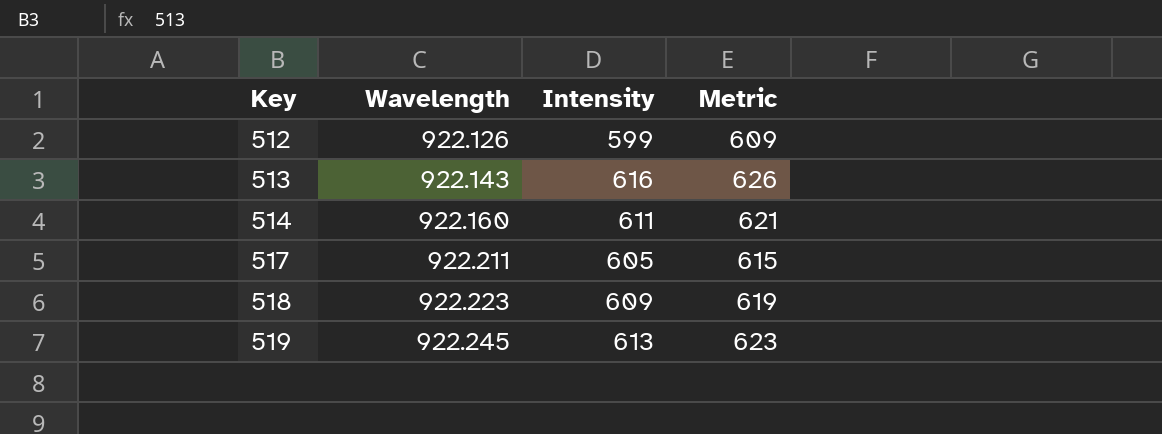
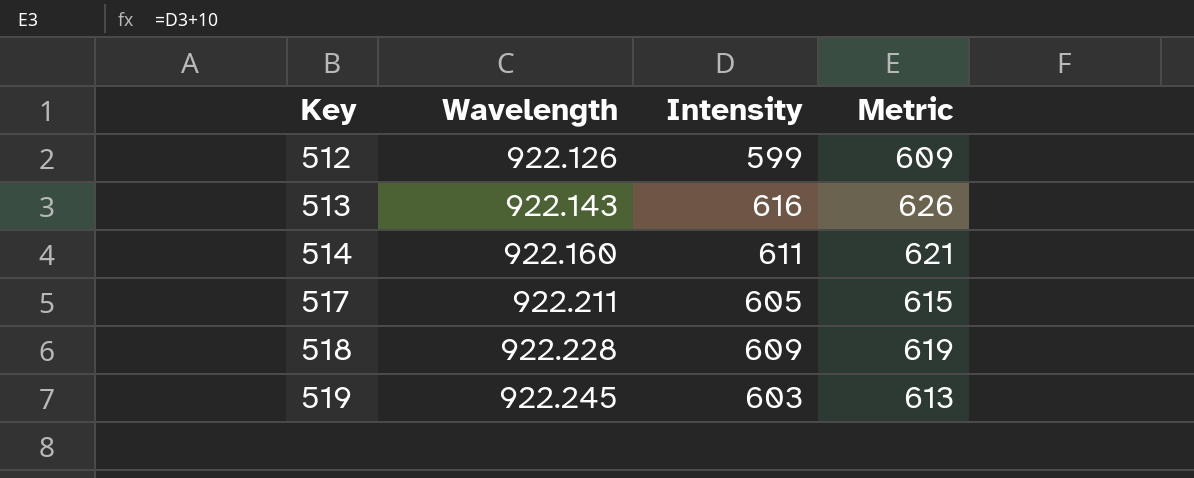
518 | Wavelength: 922.223 -> 922.228
519 | Intensity: 613 -> 603
519 | Metric: 623 -> 613

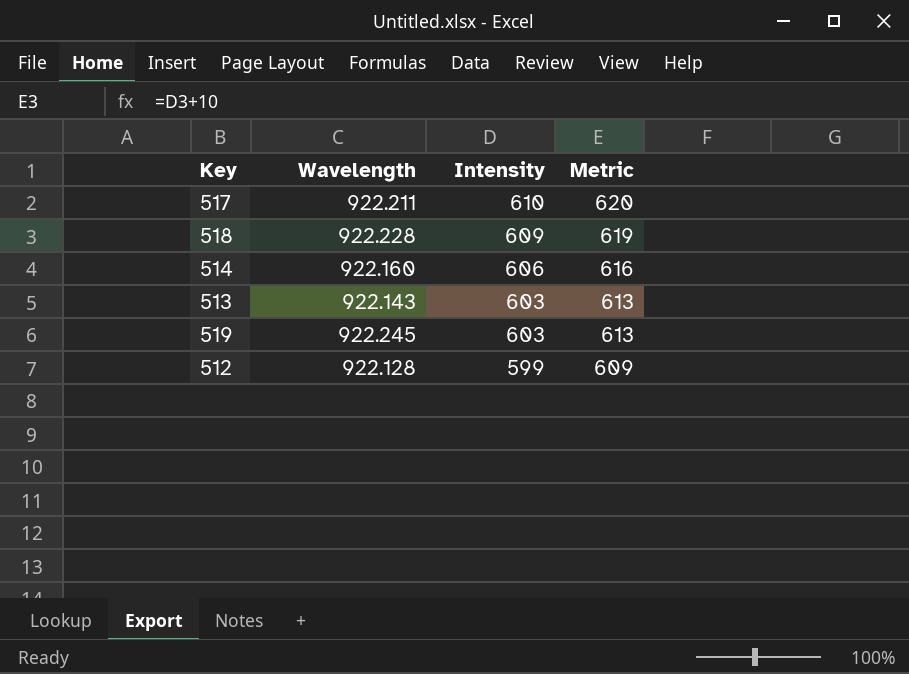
row order: Key ascending -> Intensity descending
517 | Intensity: 605 -> 610
517 | Metric: 615 -> 620
514 | Intensity: 611 -> 606
514 | Metric: 621 -> 616
513 | Intensity: 616 -> 603
513 | Metric: 626 -> 613
512 | Wavelength: 922.126 -> 922.128

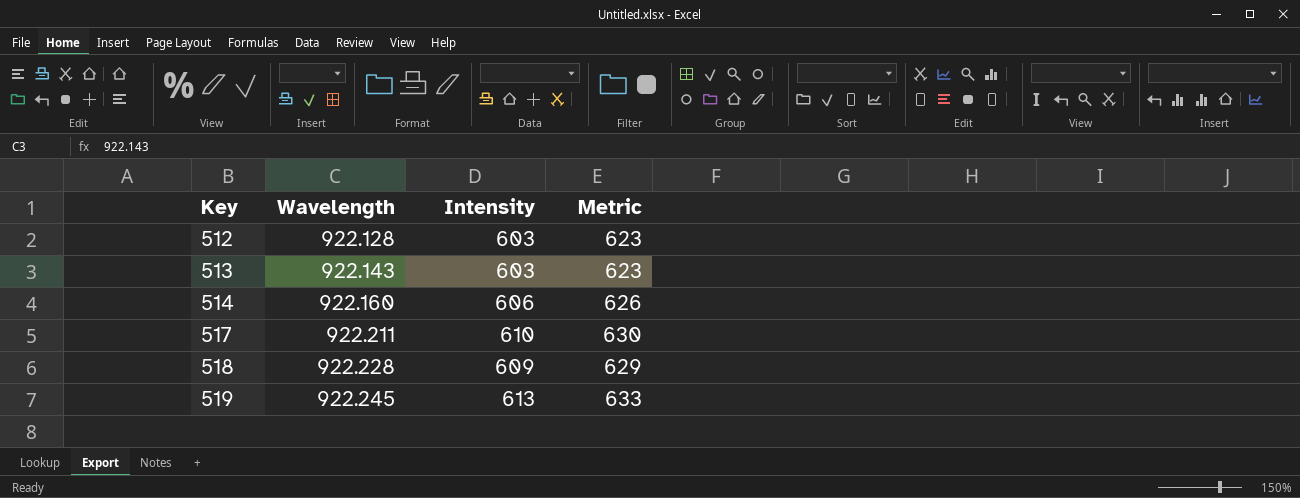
row order: Intensity descending -> Key ascending
column Metric | formula: [Intensity] + 10 -> [Intensity] + 20
512 | Intensity: 599 -> 603
519 | Intensity: 603 -> 613

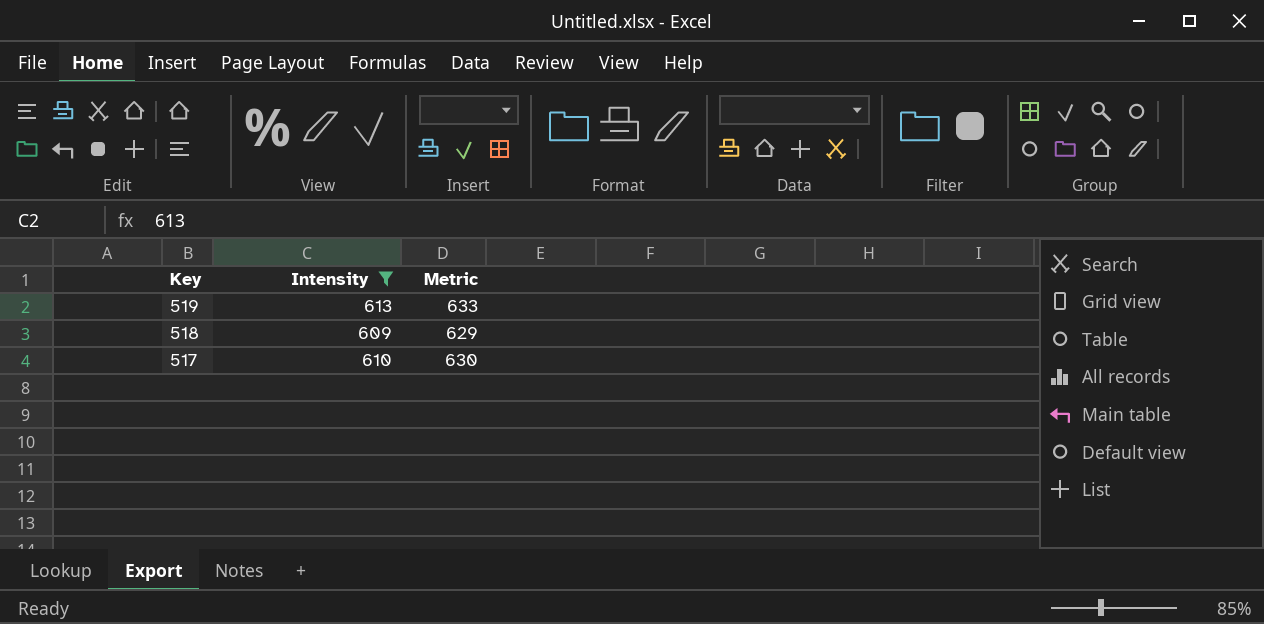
filter: none -> Intensity >= 609
row order: Key ascending -> Key descending
column Wavelength | position: 2 -> none

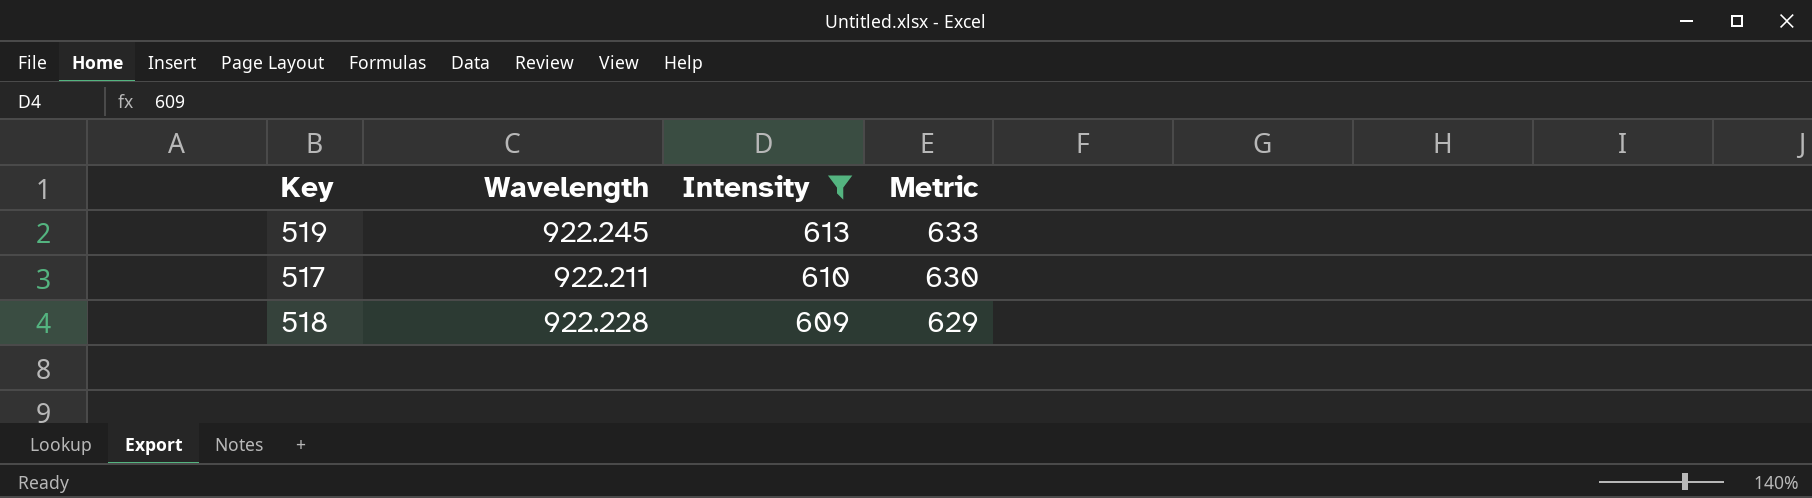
row order: Key descending -> Intensity descending
column Wavelength | position: none -> 2

